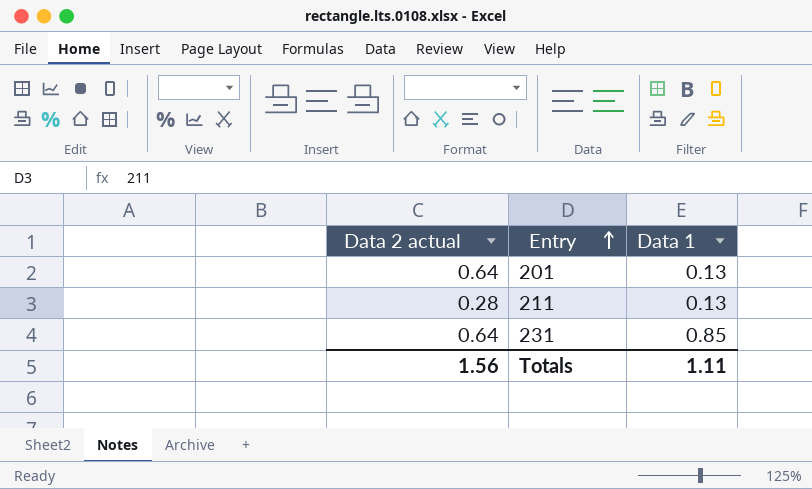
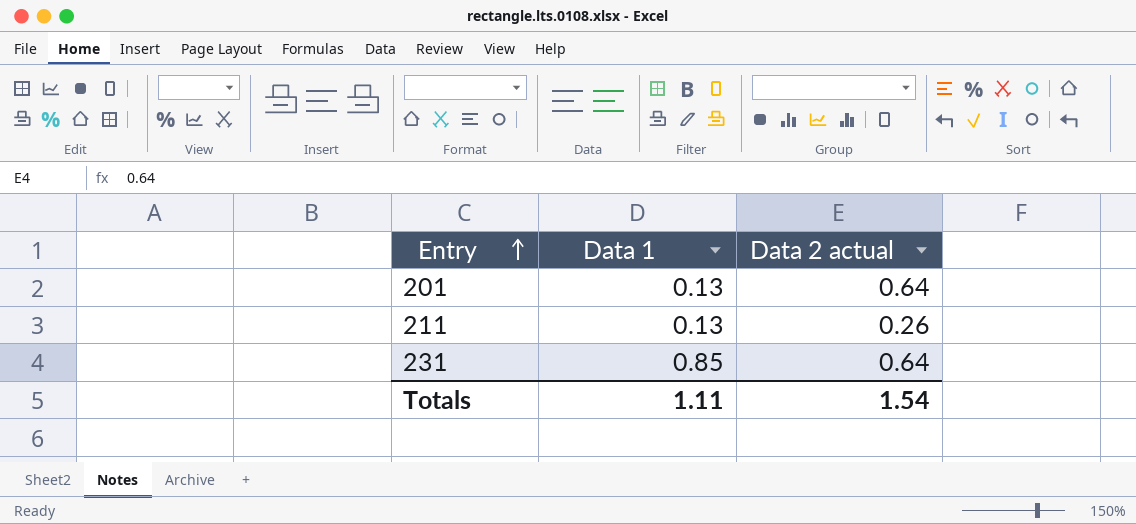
column Data 2 actual | position: 1 -> 3
211 | Data 2 actual: 0.28 -> 0.26
Totals | Data 2 actual: 1.56 -> 1.54

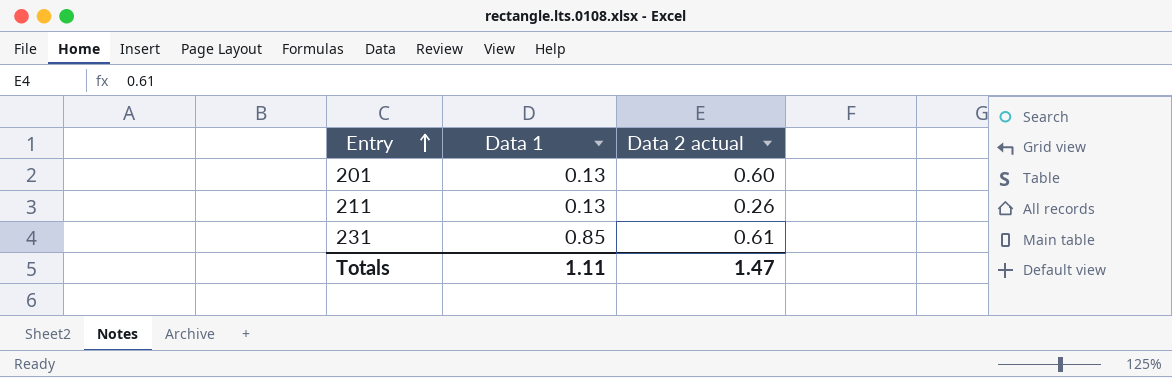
201 | Data 2 actual: 0.64 -> 0.60
231 | Data 2 actual: 0.64 -> 0.61
Totals | Data 2 actual: 1.54 -> 1.47

